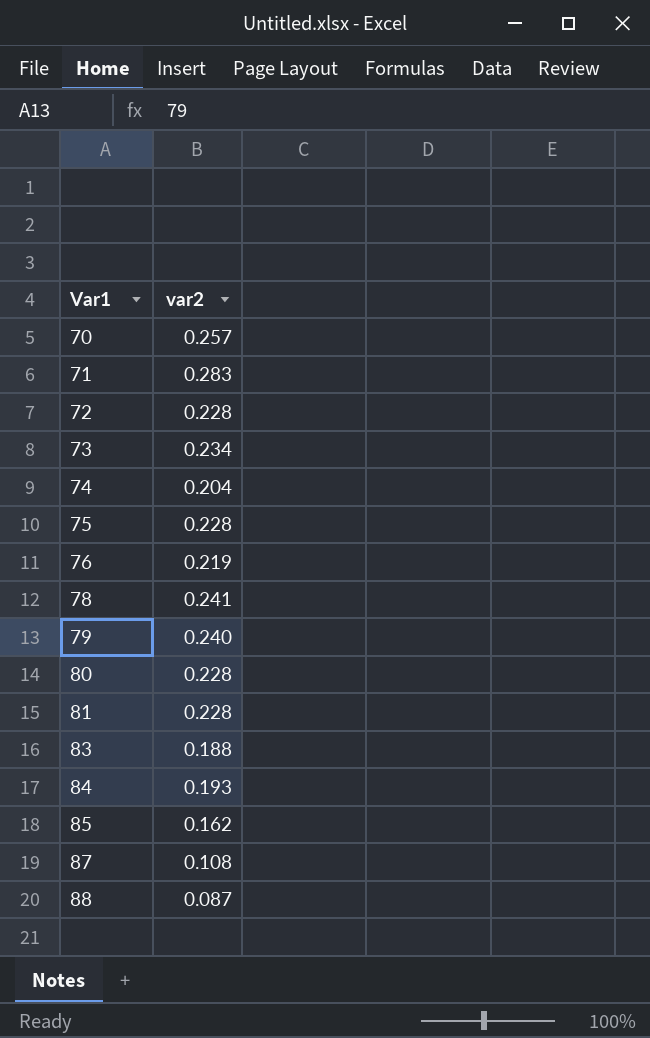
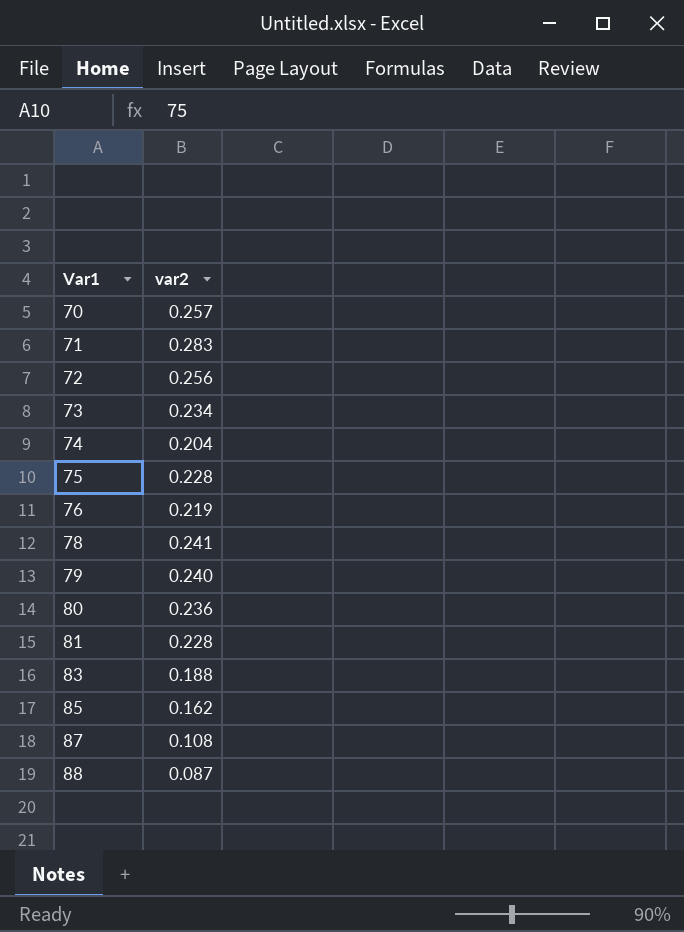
row 84: 0.193 -> none
72 | var2: 0.228 -> 0.256
80 | var2: 0.228 -> 0.236

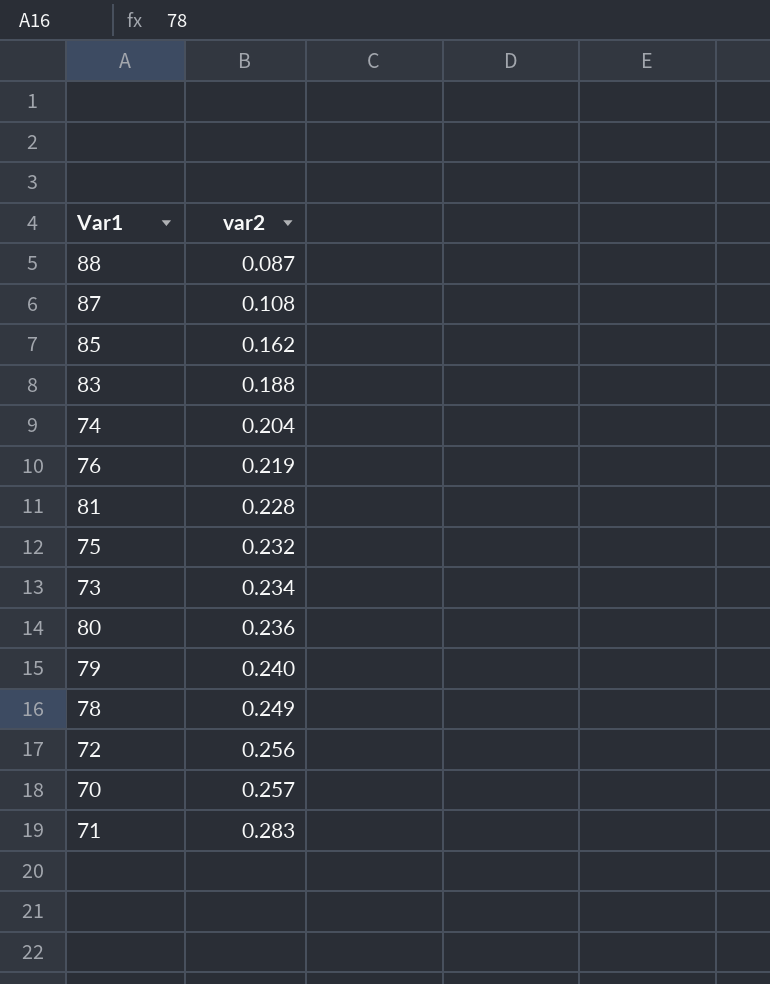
row order: Var1 ascending -> var2 ascending
75 | var2: 0.228 -> 0.232
78 | var2: 0.241 -> 0.249

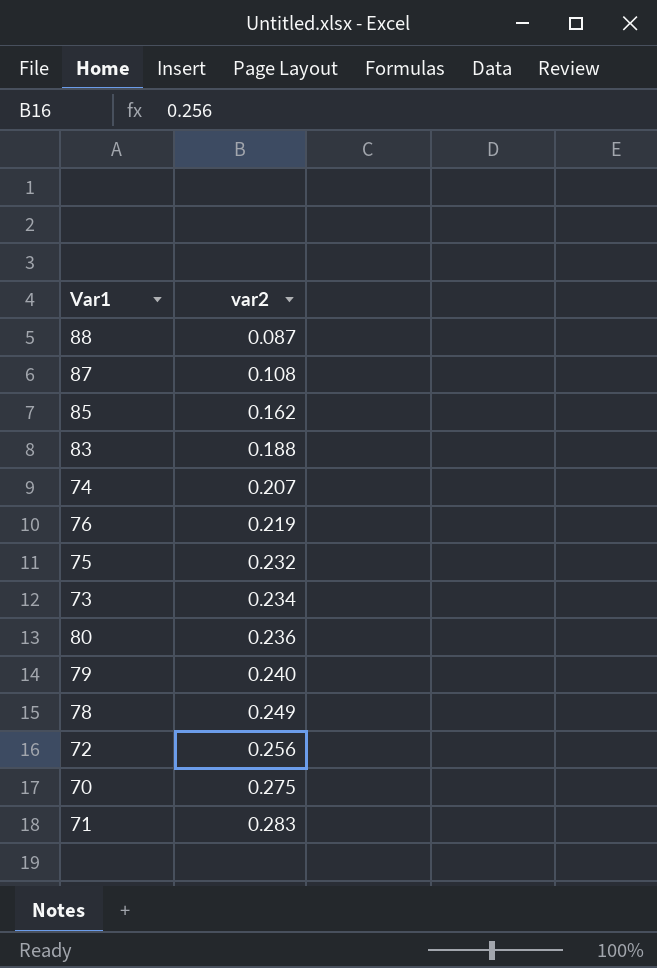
row 81: 0.228 -> none
74 | var2: 0.204 -> 0.207
70 | var2: 0.257 -> 0.275

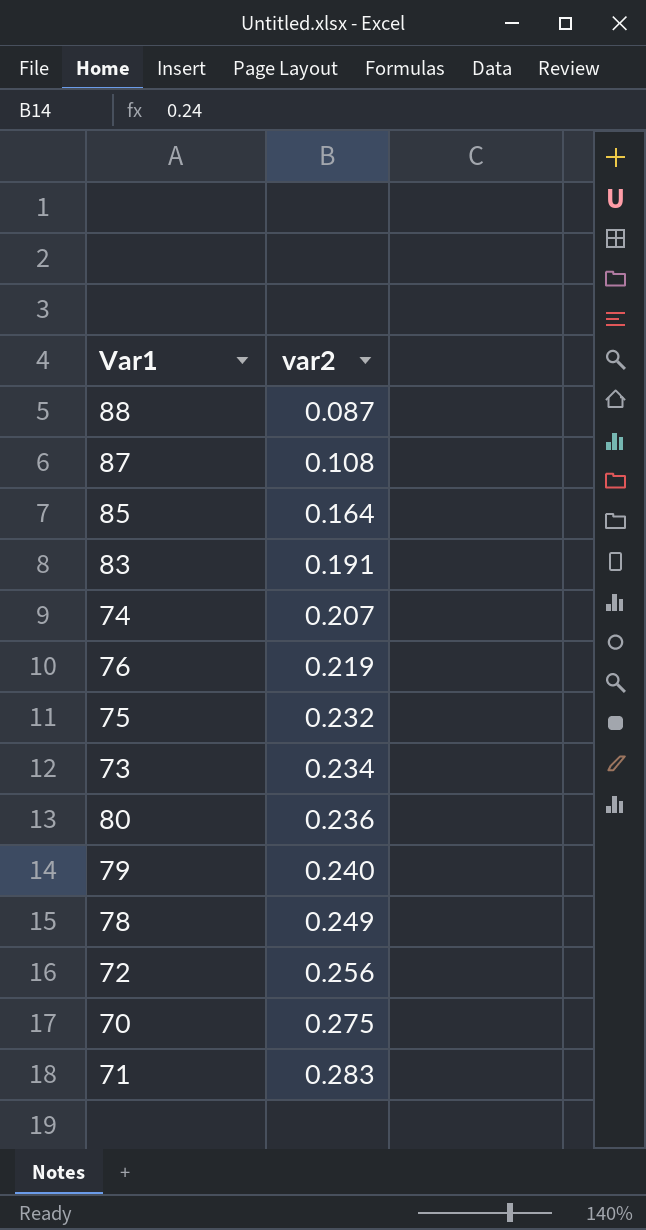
85 | var2: 0.162 -> 0.164
83 | var2: 0.188 -> 0.191

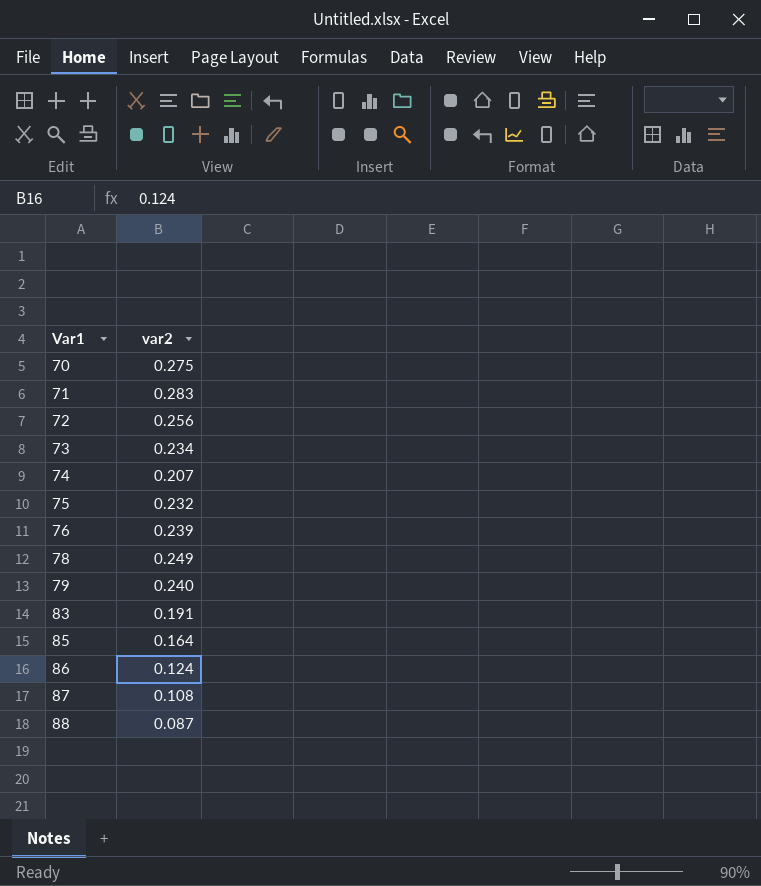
row order: var2 ascending -> Var1 ascending
row 80: 0.236 -> none
76 | var2: 0.219 -> 0.239
row 86: none -> 0.124

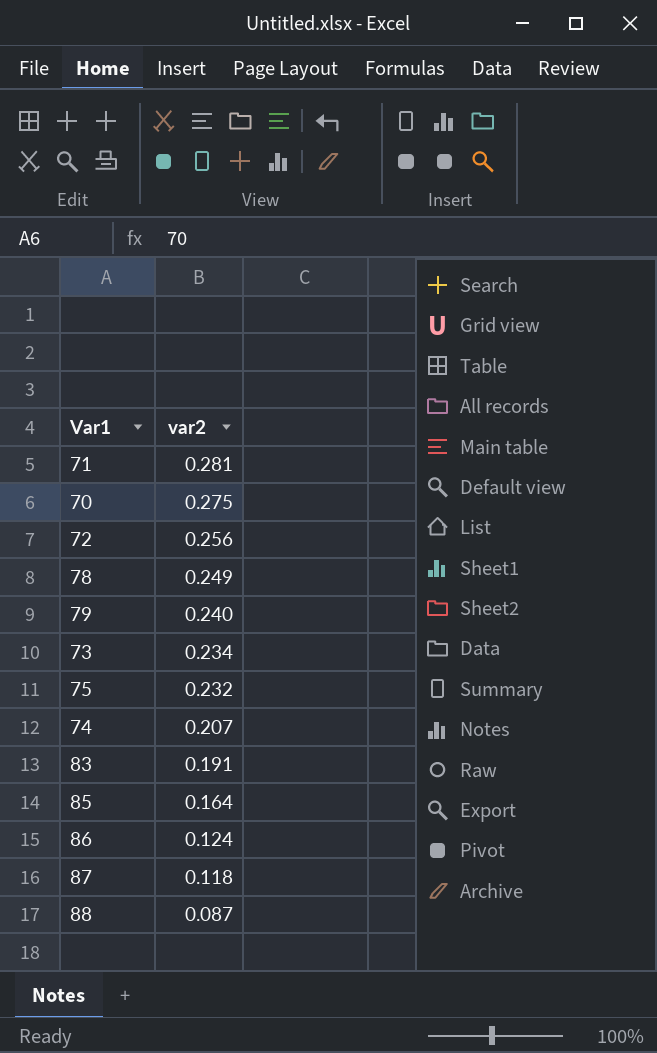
row order: Var1 ascending -> var2 descending
row 76: 0.239 -> none
71 | var2: 0.283 -> 0.281
87 | var2: 0.108 -> 0.118

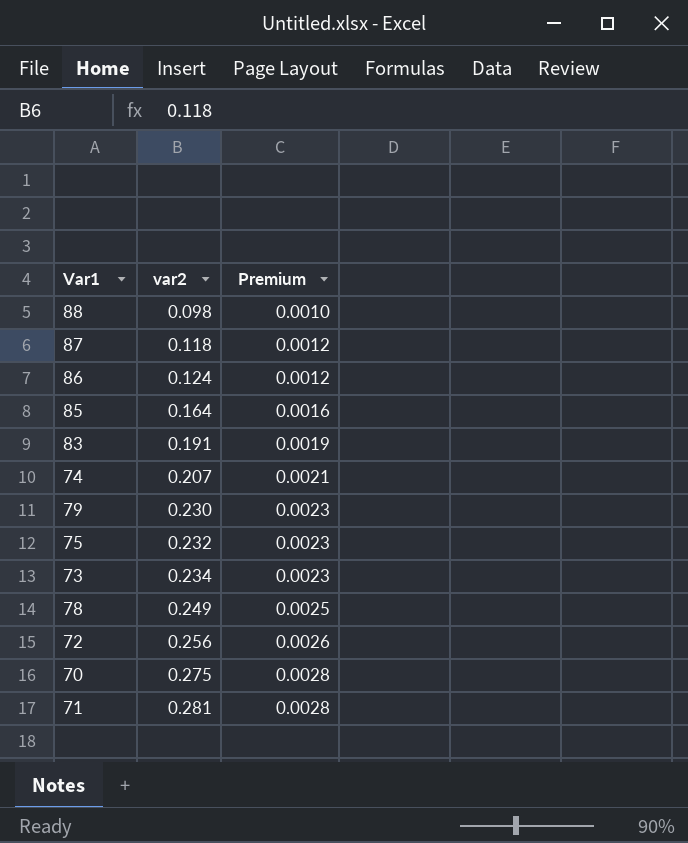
row order: var2 descending -> var2 ascending
column Premium | formula: none -> [var2] * 0.01
88 | var2: 0.087 -> 0.098
79 | var2: 0.240 -> 0.230

